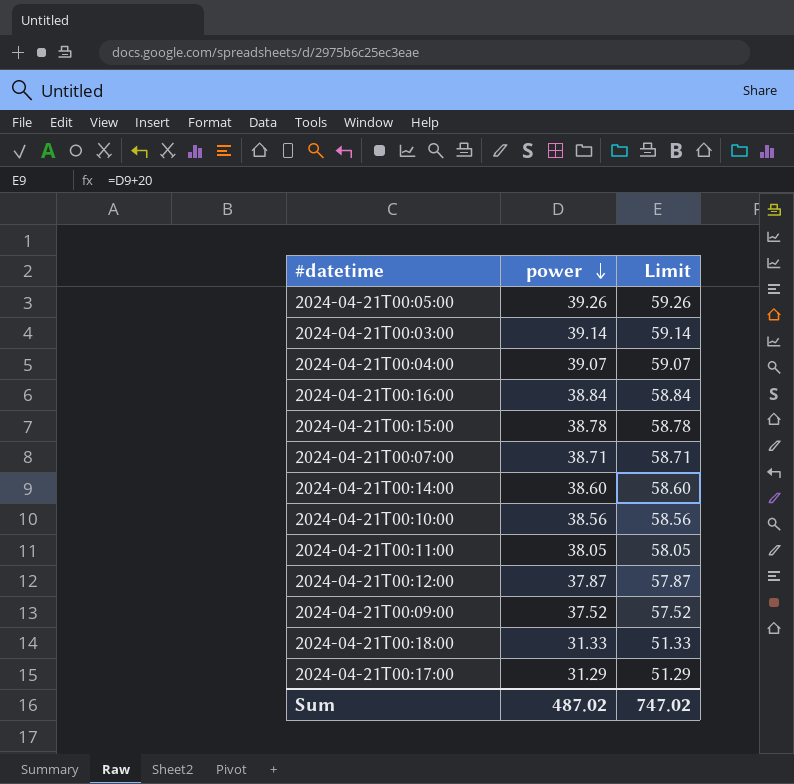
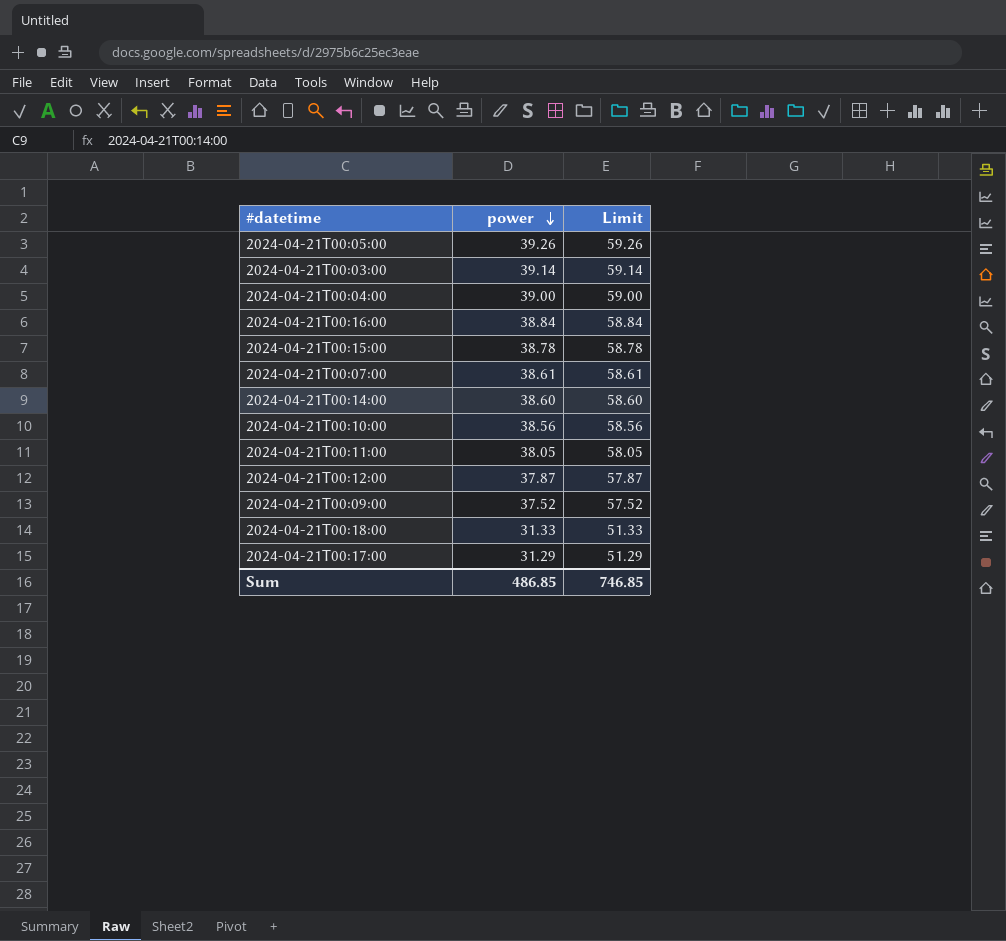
2024-04-21T00:04:00 | power: 39.07 -> 39.00
2024-04-21T00:04:00 | Limit: 59.07 -> 59.00
2024-04-21T00:07:00 | power: 38.71 -> 38.61
2024-04-21T00:07:00 | Limit: 58.71 -> 58.61
Sum | power: 487.02 -> 486.85
Sum | Limit: 747.02 -> 746.85

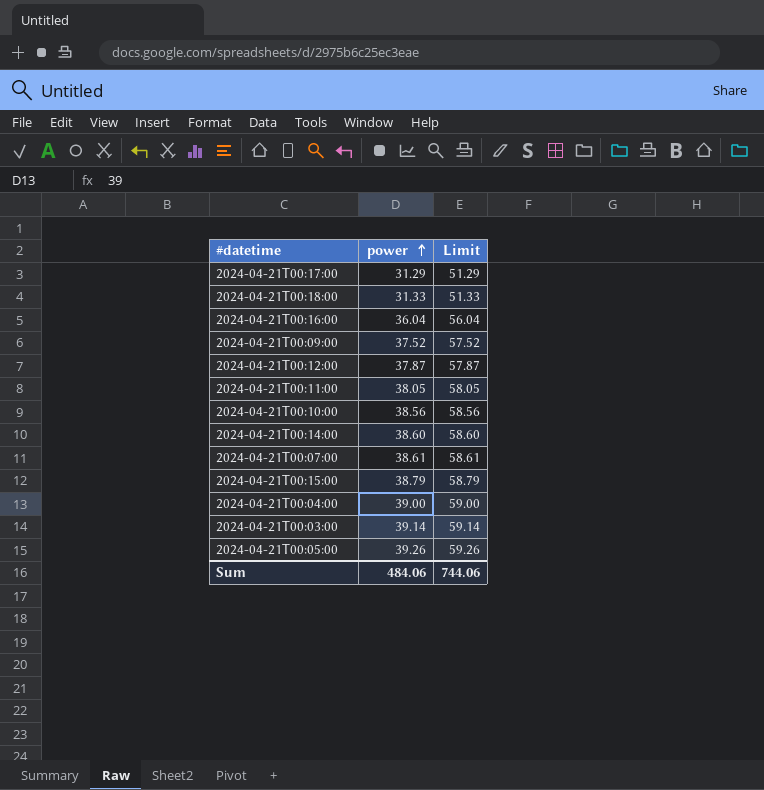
row order: power descending -> power ascending
2024-04-21T00:16:00 | power: 38.84 -> 36.04
2024-04-21T00:16:00 | Limit: 58.84 -> 56.04
2024-04-21T00:15:00 | power: 38.78 -> 38.79
2024-04-21T00:15:00 | Limit: 58.78 -> 58.79
Sum | power: 486.85 -> 484.06
Sum | Limit: 746.85 -> 744.06

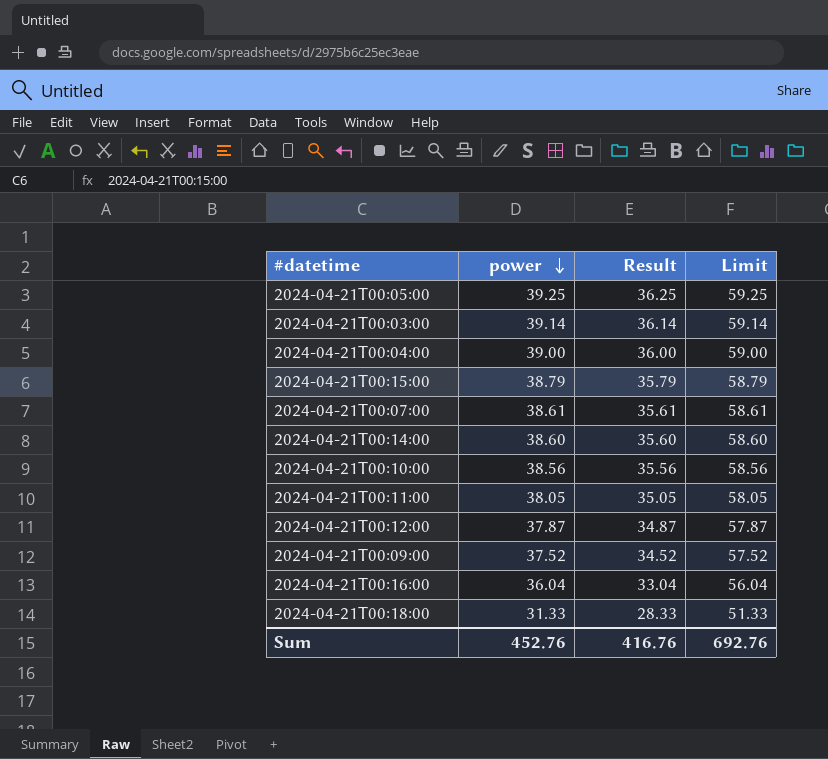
row order: power ascending -> power descending
column Result | formula: none -> [power] - 3
row 2024-04-21T00:17:00: 31.29 | 51.29 -> none
2024-04-21T00:05:00 | power: 39.26 -> 39.25
2024-04-21T00:05:00 | Limit: 59.26 -> 59.25
Sum | power: 484.06 -> 452.76
Sum | Limit: 744.06 -> 692.76

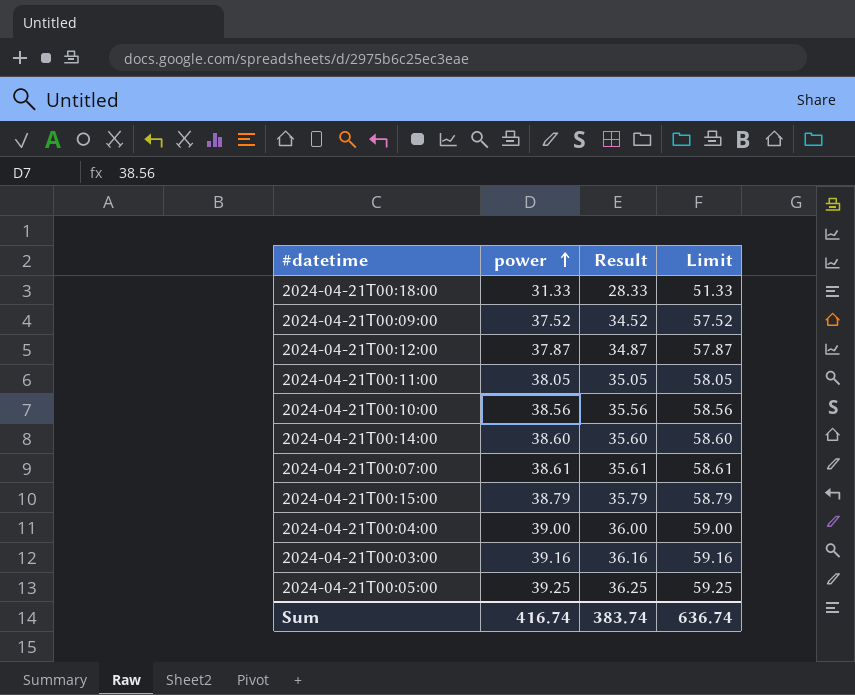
row order: power descending -> power ascending
row 2024-04-21T00:16:00: 36.04 | 33.04 | 56.04 -> none
2024-04-21T00:03:00 | power: 39.14 -> 39.16
2024-04-21T00:03:00 | Result: 36.14 -> 36.16
2024-04-21T00:03:00 | Limit: 59.14 -> 59.16
Sum | power: 452.76 -> 416.74
Sum | Result: 416.76 -> 383.74
Sum | Limit: 692.76 -> 636.74

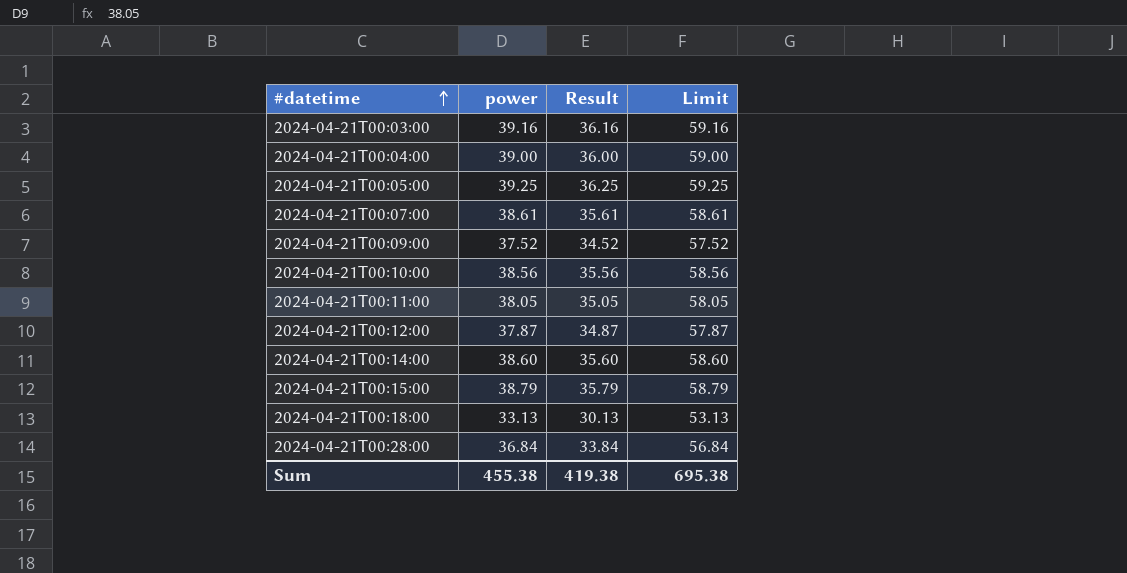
row order: power ascending -> #datetime ascending
2024-04-21T00:18:00 | power: 31.33 -> 33.13
2024-04-21T00:18:00 | Result: 28.33 -> 30.13
2024-04-21T00:18:00 | Limit: 51.33 -> 53.13
row 2024-04-21T00:28:00: none -> 36.84 | 33.84 | 56.84
Sum | power: 416.74 -> 455.38
Sum | Result: 383.74 -> 419.38
Sum | Limit: 636.74 -> 695.38

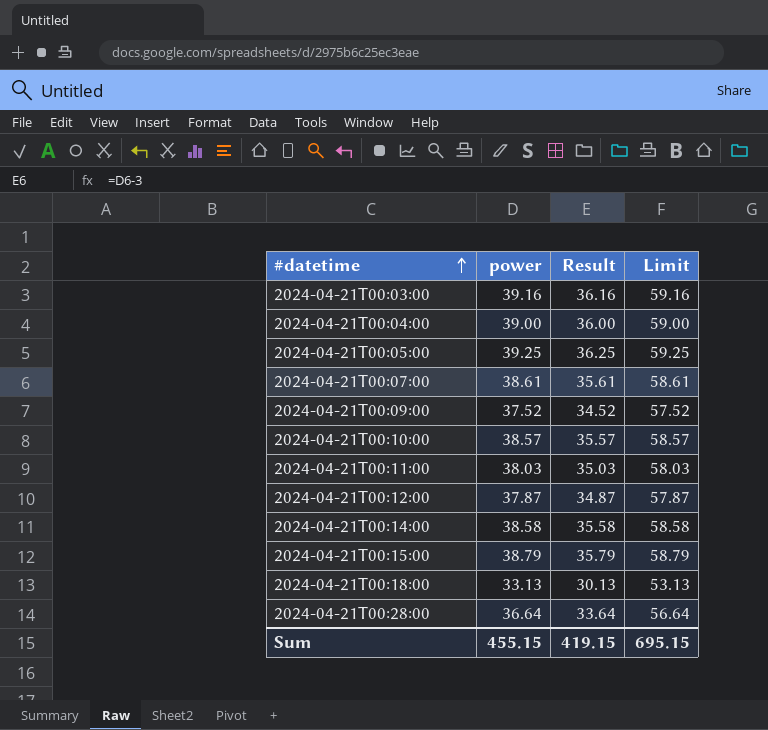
2024-04-21T00:10:00 | power: 38.56 -> 38.57
2024-04-21T00:10:00 | Result: 35.56 -> 35.57
2024-04-21T00:10:00 | Limit: 58.56 -> 58.57
2024-04-21T00:11:00 | power: 38.05 -> 38.03
2024-04-21T00:11:00 | Result: 35.05 -> 35.03
2024-04-21T00:11:00 | Limit: 58.05 -> 58.03
2024-04-21T00:14:00 | power: 38.60 -> 38.58
2024-04-21T00:14:00 | Result: 35.60 -> 35.58
2024-04-21T00:14:00 | Limit: 58.60 -> 58.58
2024-04-21T00:28:00 | power: 36.84 -> 36.64
2024-04-21T00:28:00 | Result: 33.84 -> 33.64
2024-04-21T00:28:00 | Limit: 56.84 -> 56.64
Sum | power: 455.38 -> 455.15
Sum | Result: 419.38 -> 419.15
Sum | Limit: 695.38 -> 695.15

